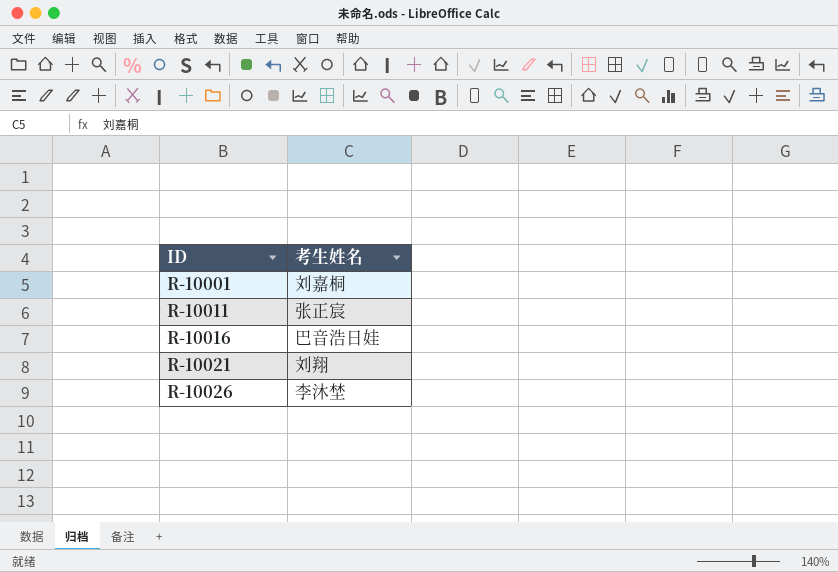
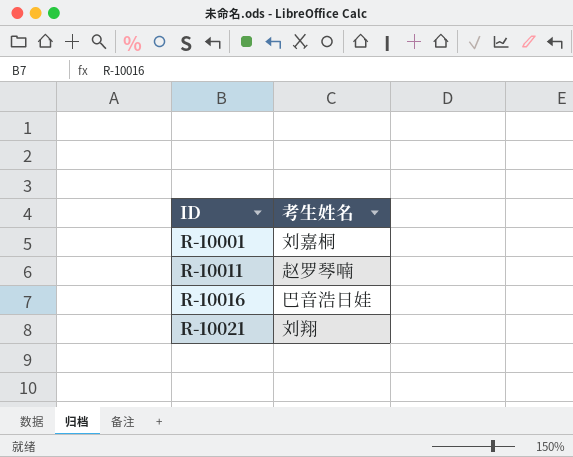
row R-10026: 李沐埜 -> none
R-10011 | 考生姓名: 张正宸 -> 赵罗琴喃

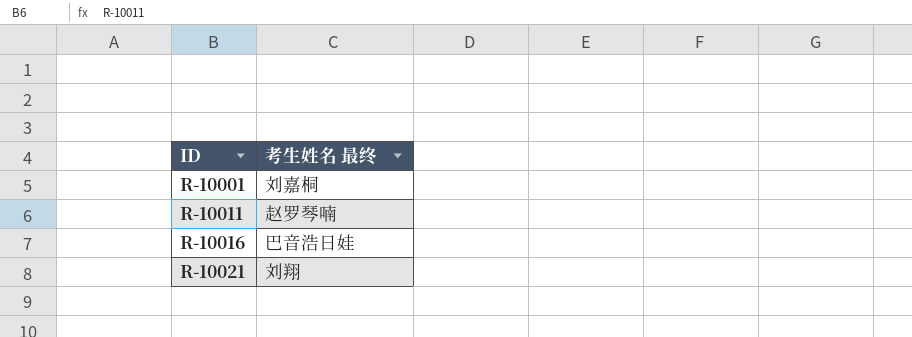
column name: 考生姓名 -> 考生姓名 最终

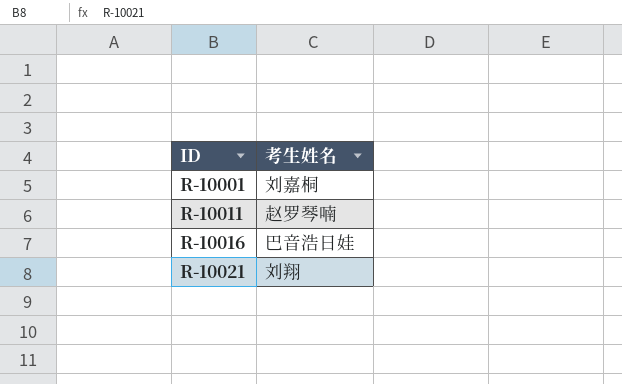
column name: 考生姓名 最终 -> 考生姓名

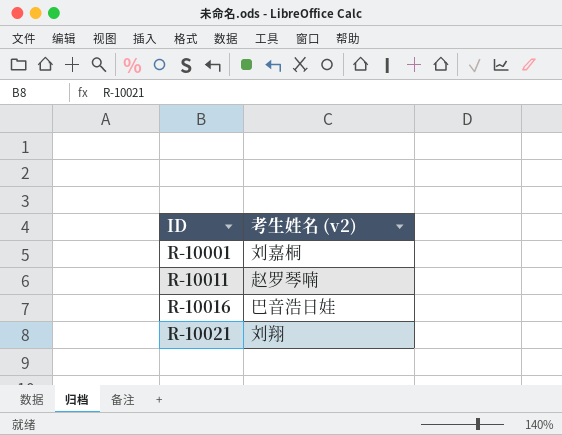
column name: 考生姓名 -> 考生姓名 (v2)

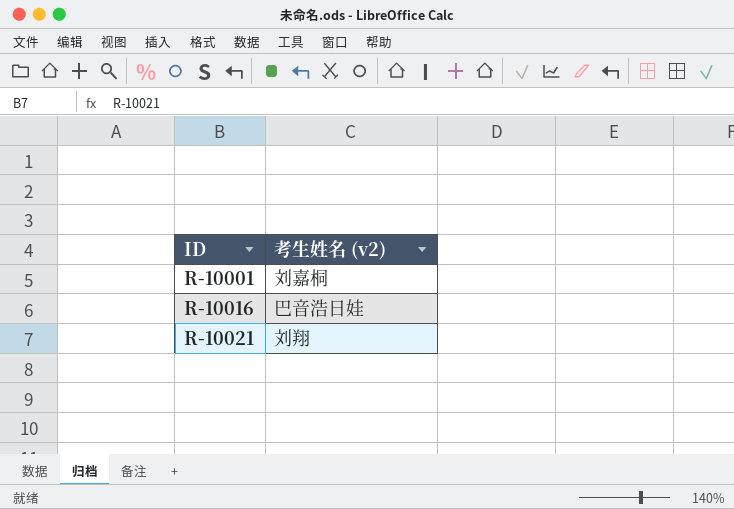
row R-10011: 赵罗琴喃 -> none

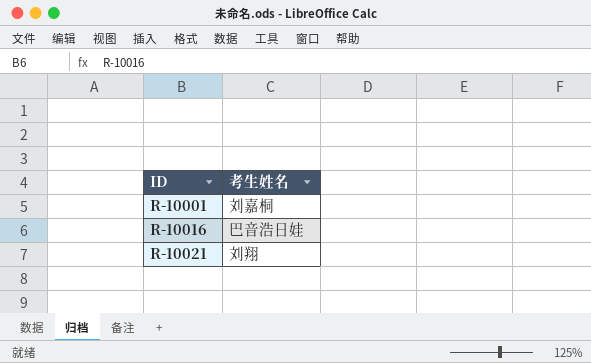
column name: 考生姓名 (v2) -> 考生姓名

